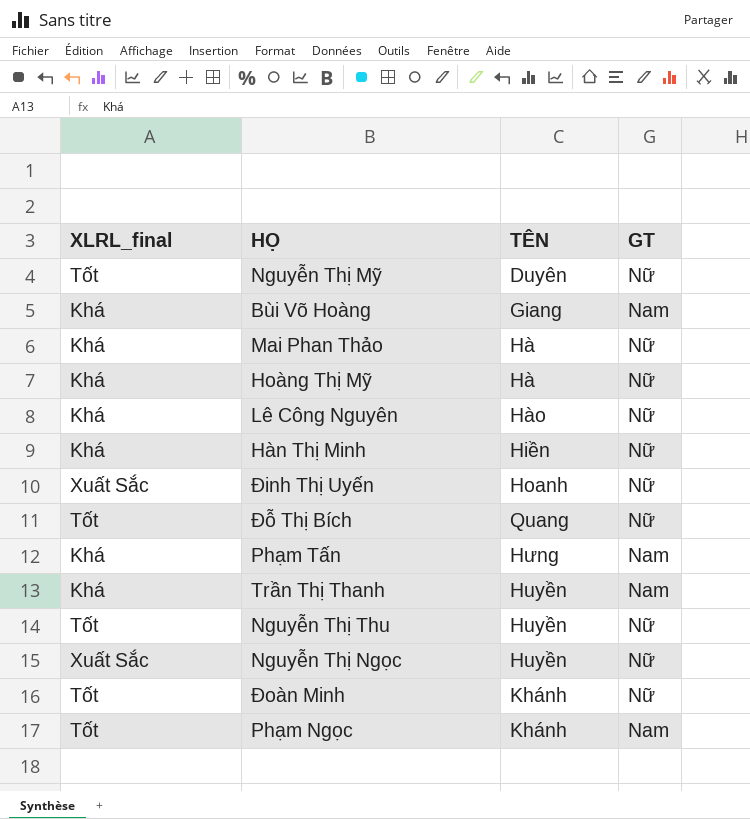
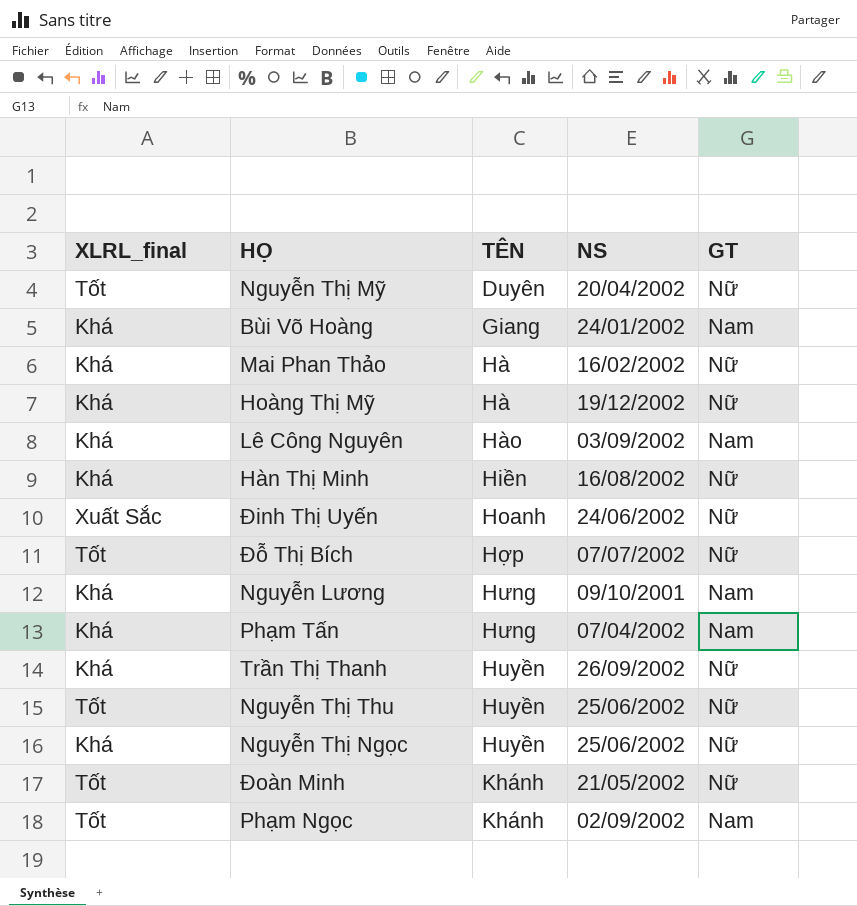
column NS | position: none -> 4
Lê Công Nguyên | GT: Nữ -> Nam
Đỗ Thị Bích | TÊN: Quang -> Hợp
row Nguyễn Lương: none -> Khá | Hưng | 09/10/2001 | Nam
Trần Thị Thanh | GT: Nam -> Nữ
Nguyễn Thị Ngọc | XLRL_final: Xuất Sắc -> Khá

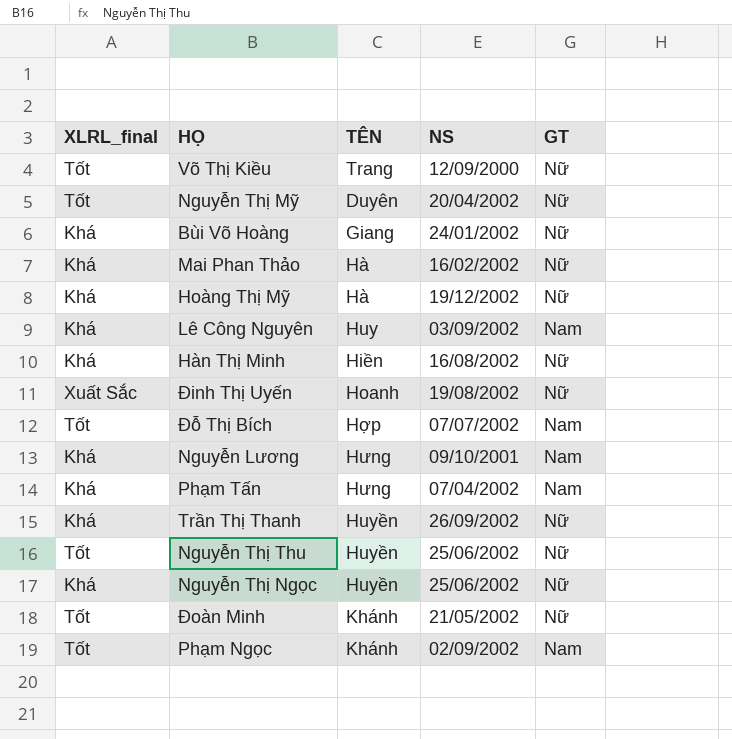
row Võ Thị Kiều: none -> Tốt | Trang | 12/09/2000 | Nữ
Bùi Võ Hoàng | GT: Nam -> Nữ
Lê Công Nguyên | TÊN: Hào -> Huy
Đinh Thị Uyến | NS: 24/06/2002 -> 19/08/2002
Đỗ Thị Bích | GT: Nữ -> Nam

